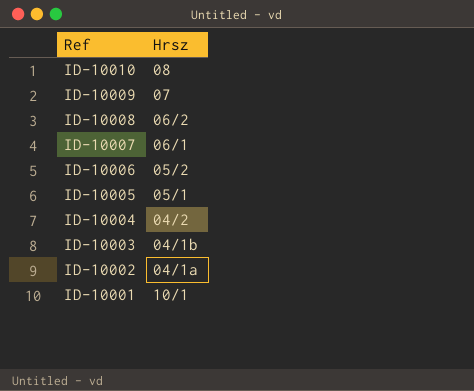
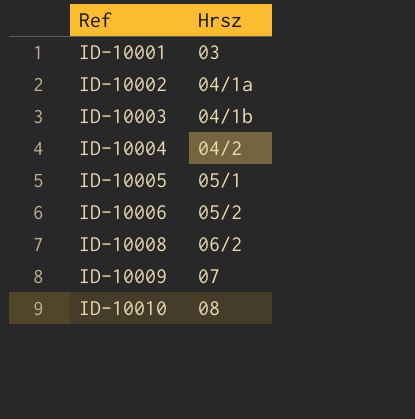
row order: Ref descending -> Ref ascending
row ID-10007: 06/1 -> none
ID-10001 | Hrsz: 10/1 -> 03

